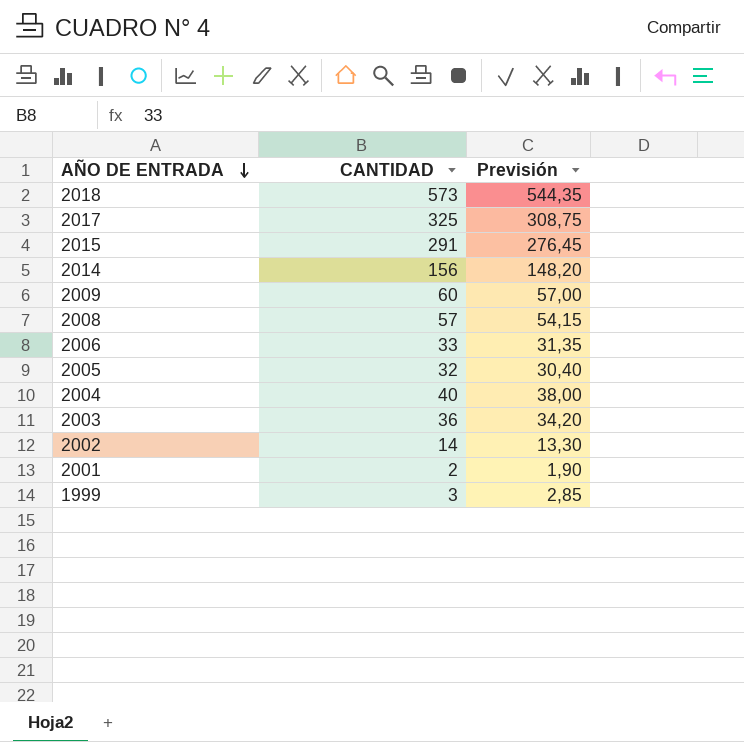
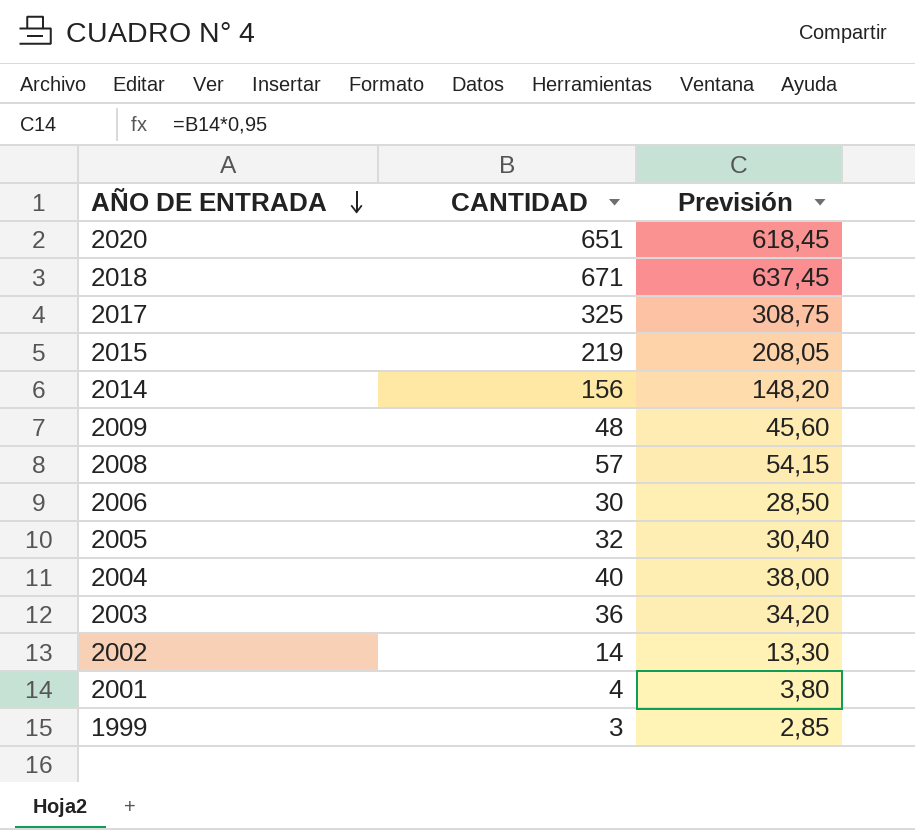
row 2020: none -> 651 | 618,45
2018 | CANTIDAD: 573 -> 671
2018 | Previsión: 544,35 -> 637,45
2015 | CANTIDAD: 291 -> 219
2015 | Previsión: 276,45 -> 208,05
2009 | CANTIDAD: 60 -> 48
2009 | Previsión: 57,00 -> 45,60
2006 | CANTIDAD: 33 -> 30
2006 | Previsión: 31,35 -> 28,50
2001 | CANTIDAD: 2 -> 4
2001 | Previsión: 1,90 -> 3,80

